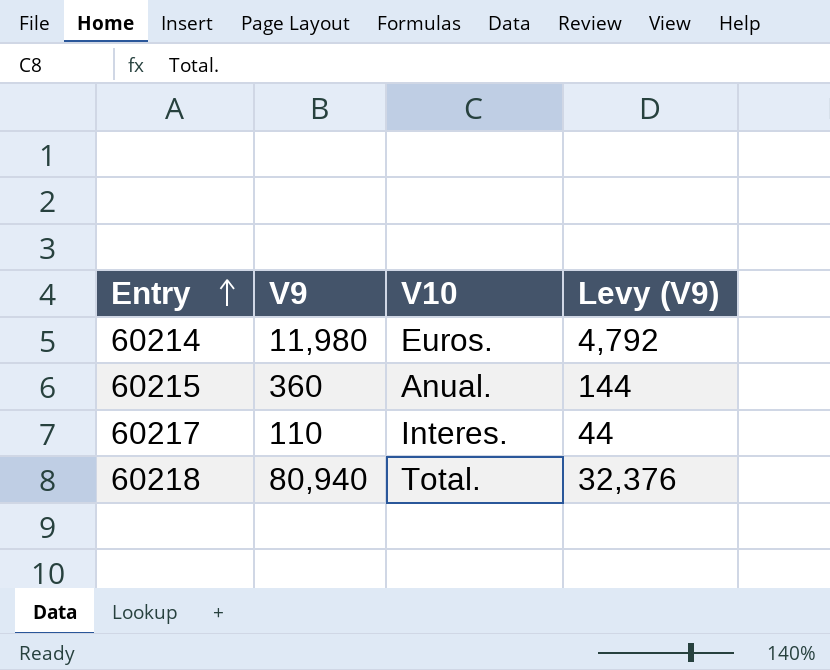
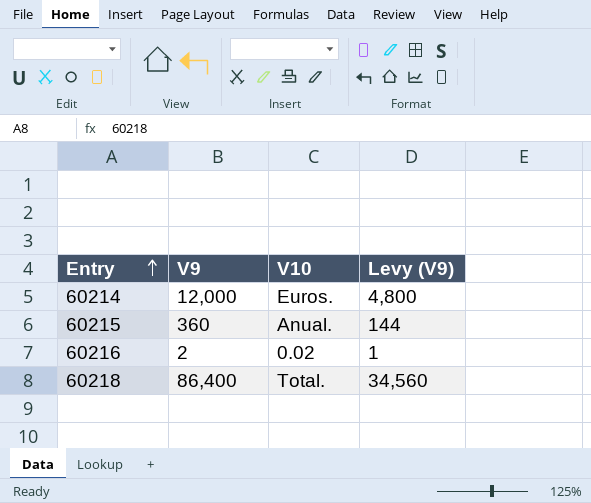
row 60217: 110 | Interes. | 44 -> none
60214 | V9: 11,980 -> 12,000
60214 | Levy (V9): 4,792 -> 4,800
row 60216: none -> 2 | 0.02 | 1
60218 | V9: 80,940 -> 86,400
60218 | Levy (V9): 32,376 -> 34,560

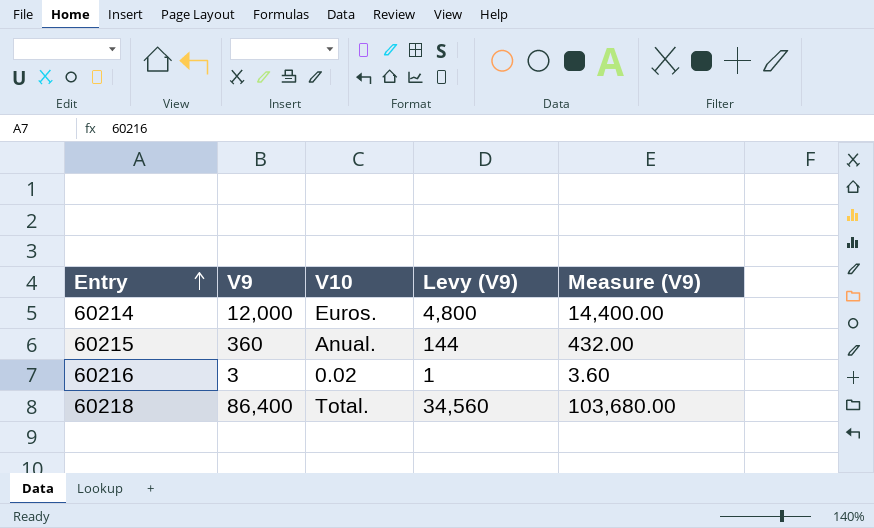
column Measure (V9) | formula: none -> [V9] * 1.2
60216 | V9: 2 -> 3

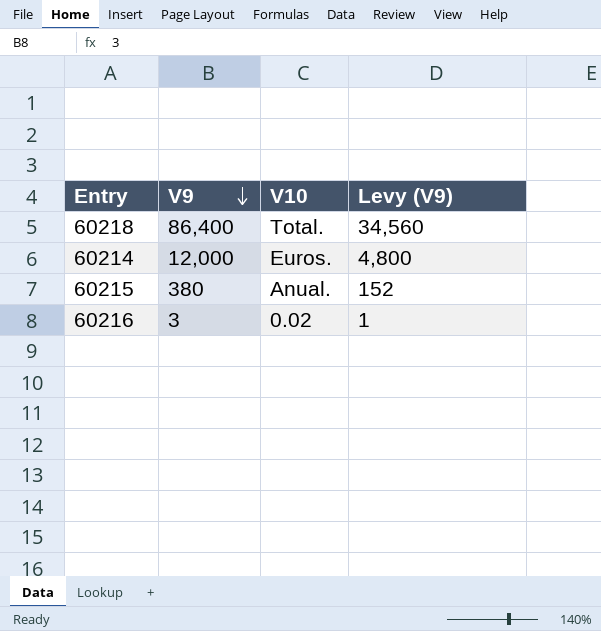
row order: Entry ascending -> V9 descending
column Measure (V9) | formula: [V9] * 1.2 -> none
60215 | V9: 360 -> 380
60215 | Levy (V9): 144 -> 152

